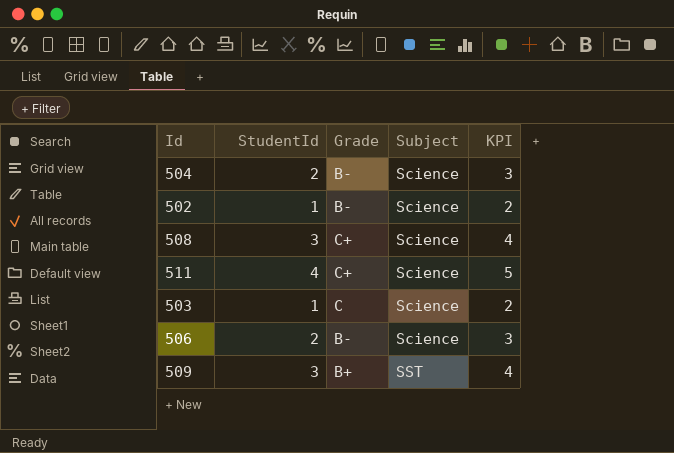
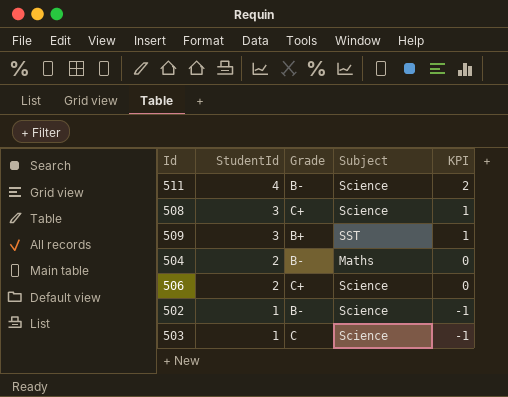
row order: Subject ascending -> StudentId descending
column KPI | formula: [StudentId] + 1 -> [StudentId] - 2
511 | Grade: C+ -> B-
504 | Subject: Science -> Maths
506 | Grade: B- -> C+

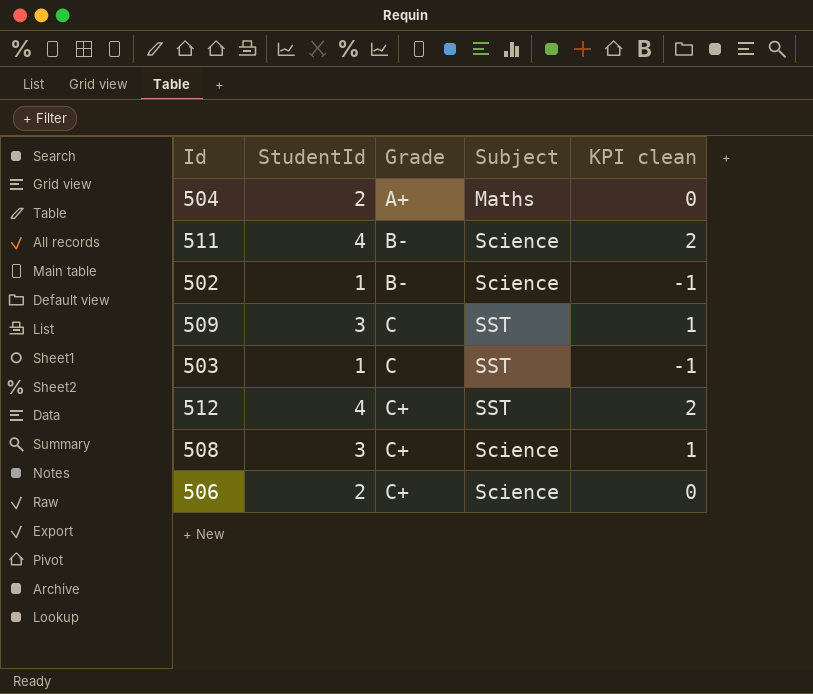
row order: StudentId descending -> Grade ascending
column name: KPI -> KPI clean
504 | Grade: B- -> A+
509 | Grade: B+ -> C
503 | Subject: Science -> SST
row 512: none -> 4 | C+ | SST | 2

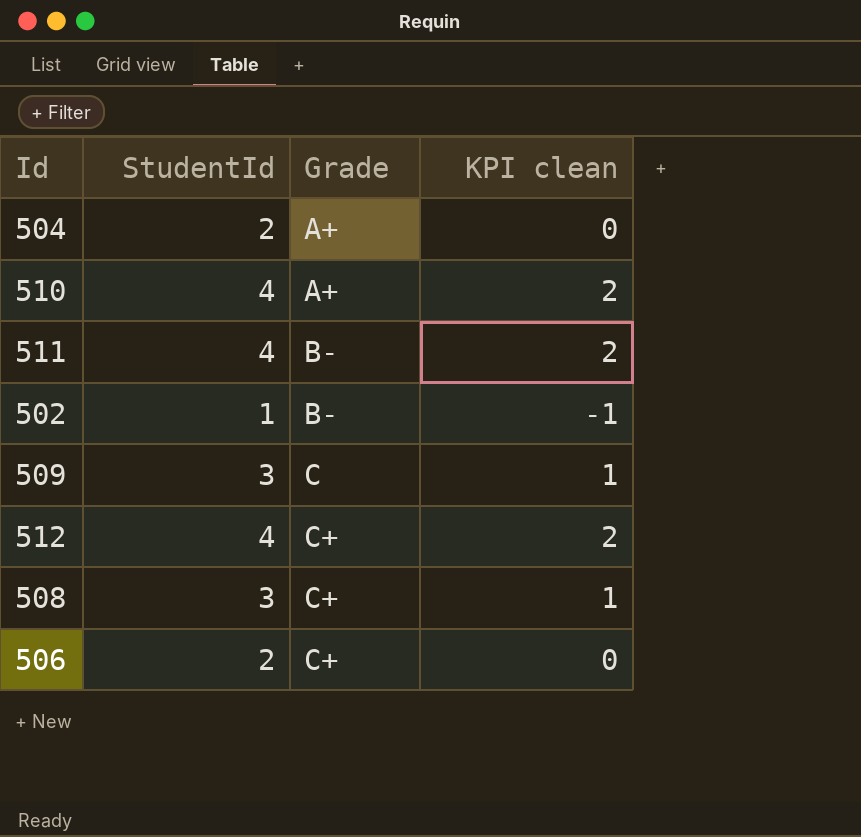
column Subject | position: 4 -> none
row 503: 1 | C | SST | -1 -> none
row 510: none -> 4 | A+ | 2

